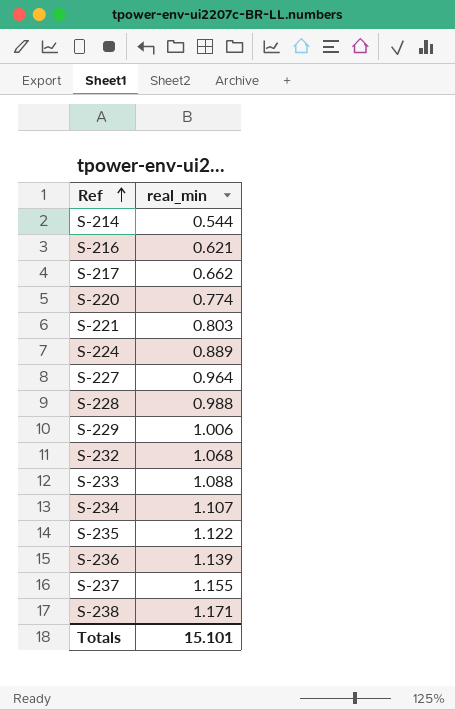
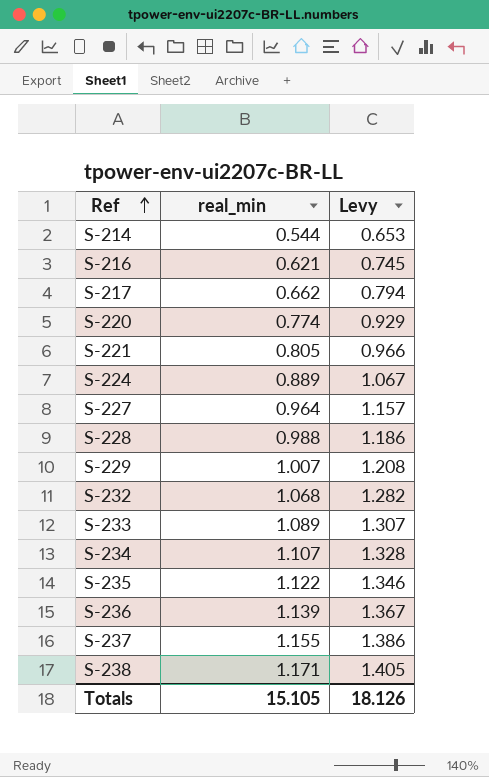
column Levy | formula: none -> [real_min] * 1.2
S-221 | real_min: 0.803 -> 0.805
S-229 | real_min: 1.006 -> 1.007
S-233 | real_min: 1.088 -> 1.089
Totals | real_min: 15.101 -> 15.105

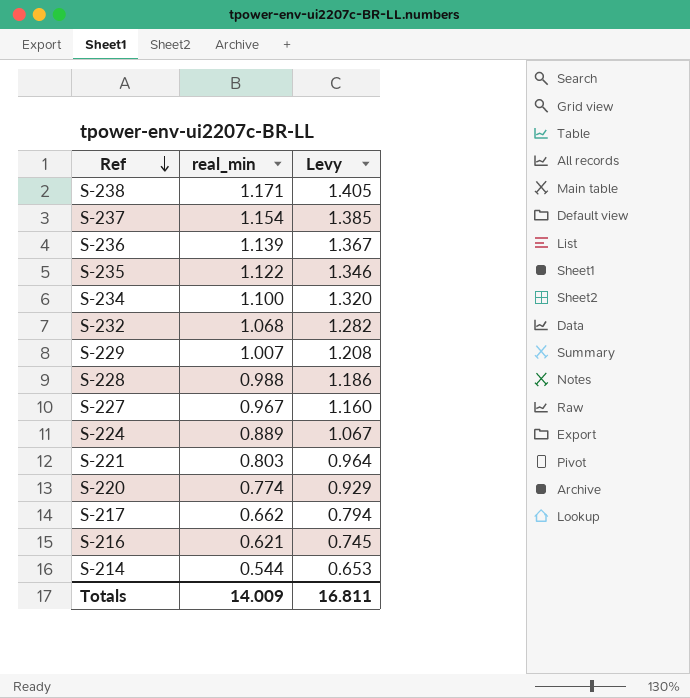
row order: Ref ascending -> Ref descending
row S-233: 1.089 | 1.307 -> none
S-237 | real_min: 1.155 -> 1.154
S-237 | Levy: 1.386 -> 1.385
S-234 | real_min: 1.107 -> 1.100
S-234 | Levy: 1.328 -> 1.320
S-227 | real_min: 0.964 -> 0.967
S-227 | Levy: 1.157 -> 1.160
S-221 | real_min: 0.805 -> 0.803
S-221 | Levy: 0.966 -> 0.964
Totals | real_min: 15.105 -> 14.009
Totals | Levy: 18.126 -> 16.811

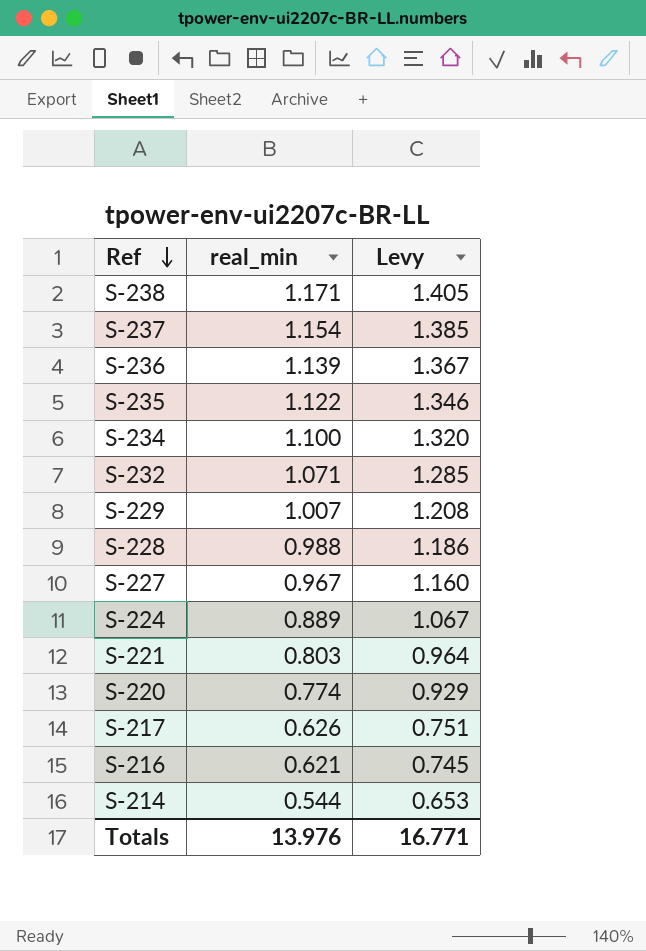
S-232 | real_min: 1.068 -> 1.071
S-232 | Levy: 1.282 -> 1.285
S-217 | real_min: 0.662 -> 0.626
S-217 | Levy: 0.794 -> 0.751
Totals | real_min: 14.009 -> 13.976
Totals | Levy: 16.811 -> 16.771

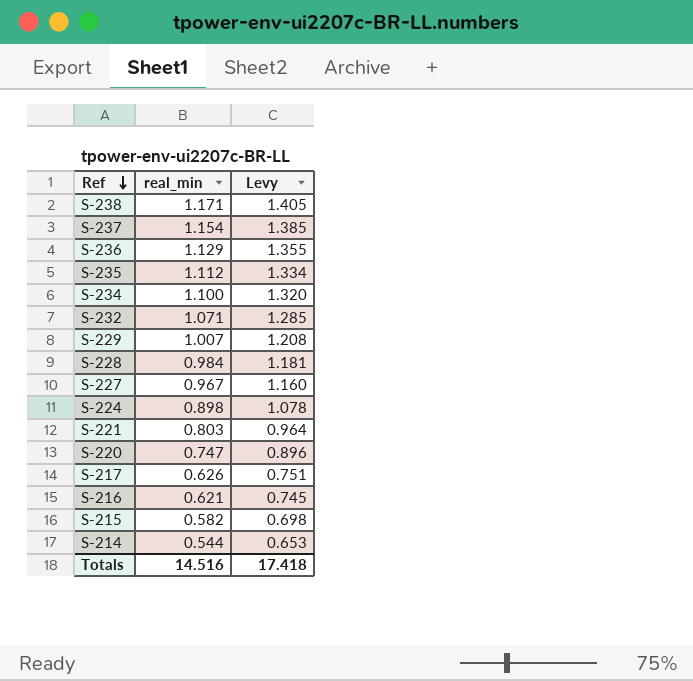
S-236 | real_min: 1.139 -> 1.129
S-236 | Levy: 1.367 -> 1.355
S-235 | real_min: 1.122 -> 1.112
S-235 | Levy: 1.346 -> 1.334
S-228 | real_min: 0.988 -> 0.984
S-228 | Levy: 1.186 -> 1.181
S-224 | real_min: 0.889 -> 0.898
S-224 | Levy: 1.067 -> 1.078
S-220 | real_min: 0.774 -> 0.747
S-220 | Levy: 0.929 -> 0.896
row S-215: none -> 0.582 | 0.698
Totals | real_min: 13.976 -> 14.516
Totals | Levy: 16.771 -> 17.418

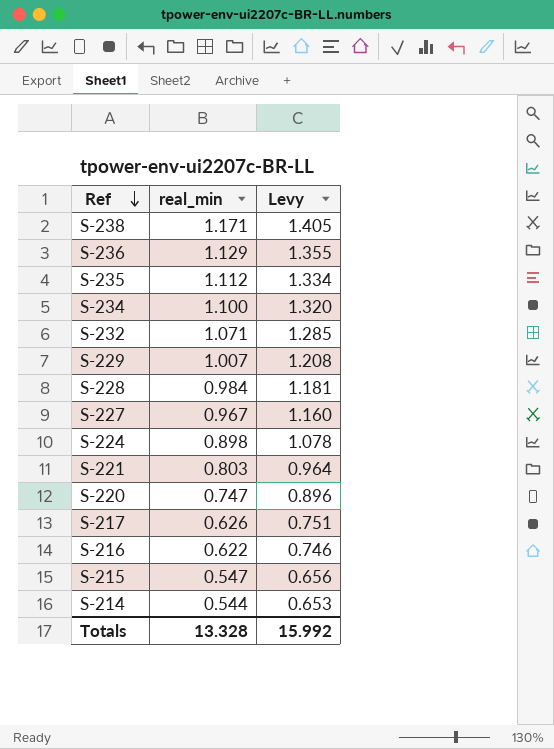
row S-237: 1.154 | 1.385 -> none
S-216 | real_min: 0.621 -> 0.622
S-216 | Levy: 0.745 -> 0.746
S-215 | real_min: 0.582 -> 0.547
S-215 | Levy: 0.698 -> 0.656
Totals | real_min: 14.516 -> 13.328
Totals | Levy: 17.418 -> 15.992

